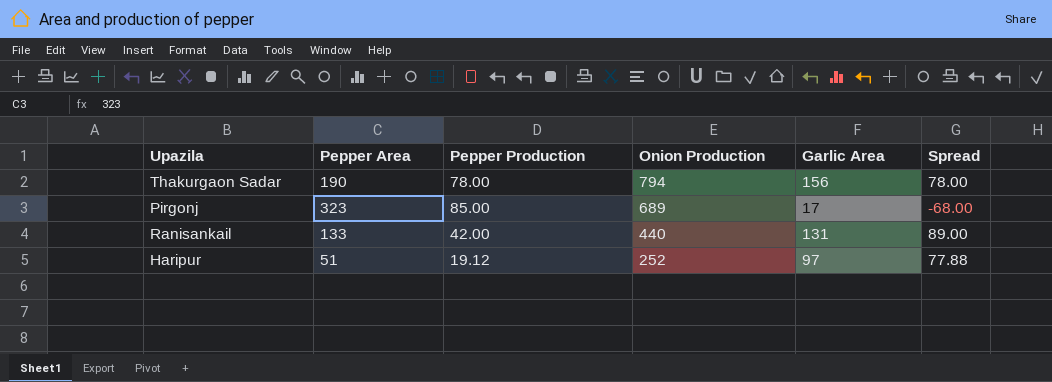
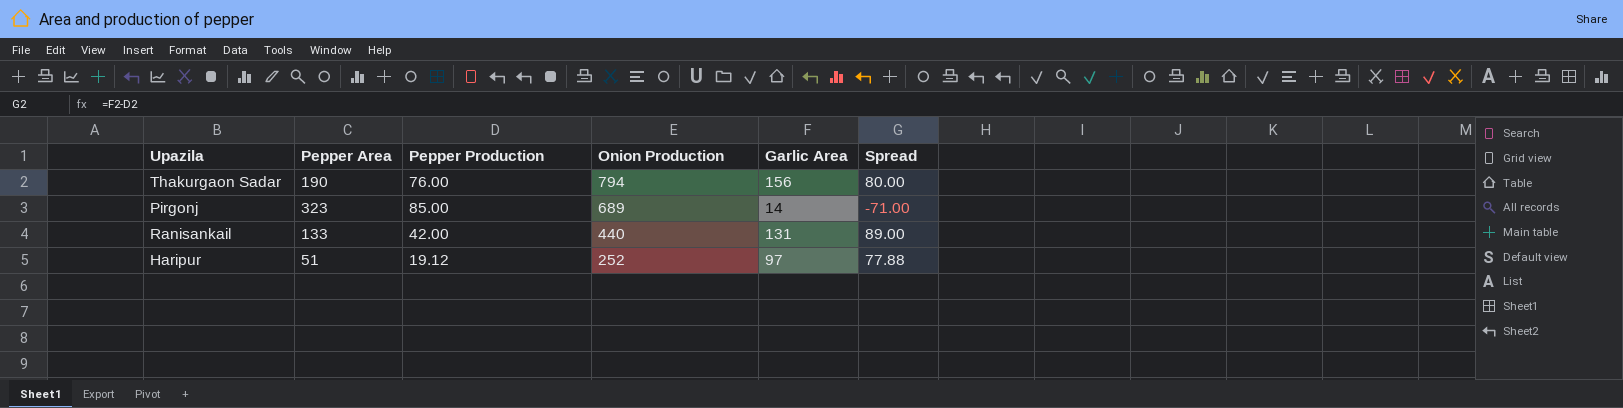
Thakurgaon Sadar | Pepper Production: 78.00 -> 76.00
Thakurgaon Sadar | Spread: 78.00 -> 80.00
Pirgonj | Garlic Area: 17 -> 14
Pirgonj | Spread: -68.00 -> -71.00

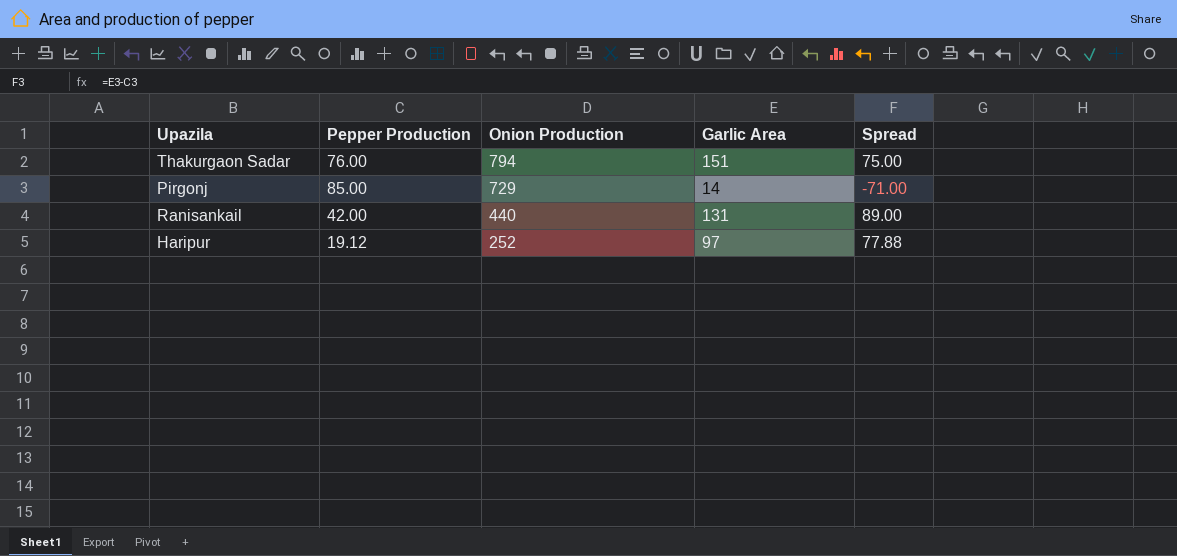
column Pepper Area | position: 2 -> none
Thakurgaon Sadar | Garlic Area: 156 -> 151
Thakurgaon Sadar | Spread: 80.00 -> 75.00
Pirgonj | Onion Production: 689 -> 729

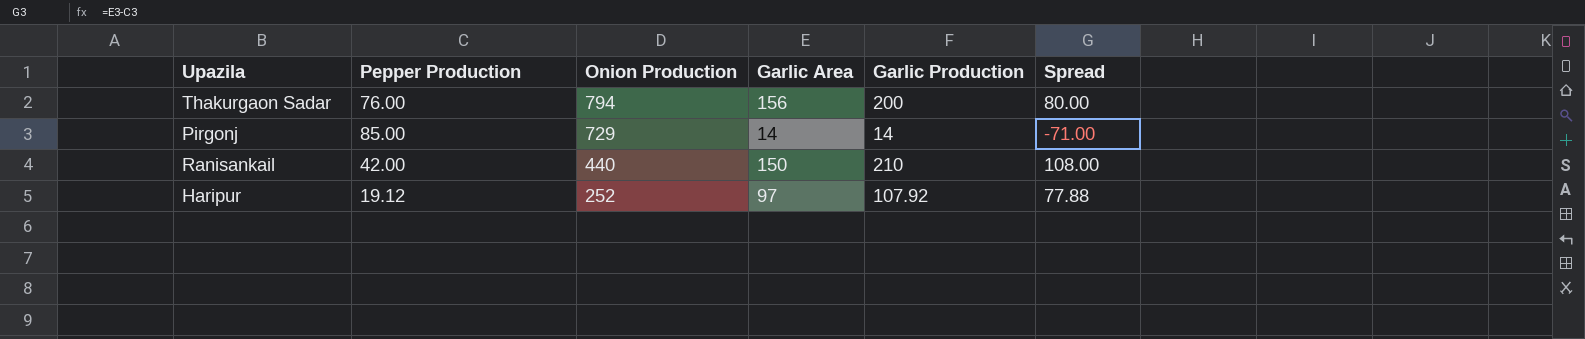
column Garlic Production | position: none -> 5
Thakurgaon Sadar | Garlic Area: 151 -> 156
Thakurgaon Sadar | Spread: 75.00 -> 80.00
Ranisankail | Garlic Area: 131 -> 150
Ranisankail | Spread: 89.00 -> 108.00

